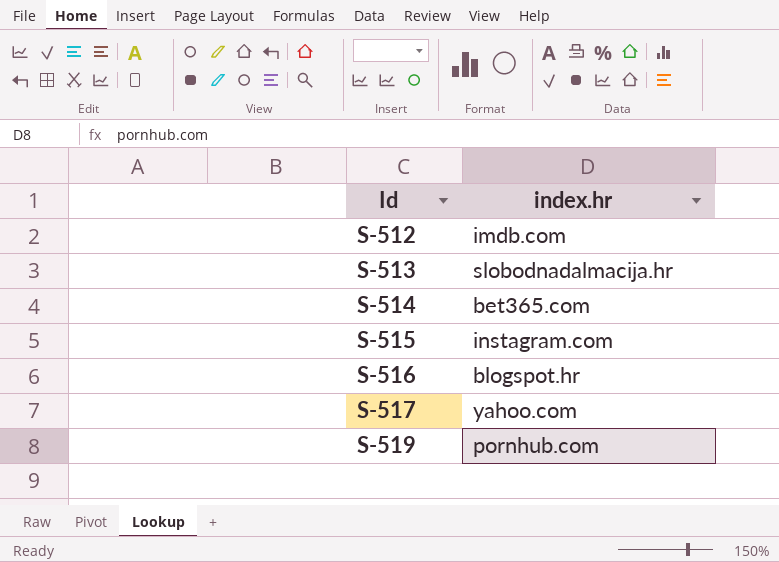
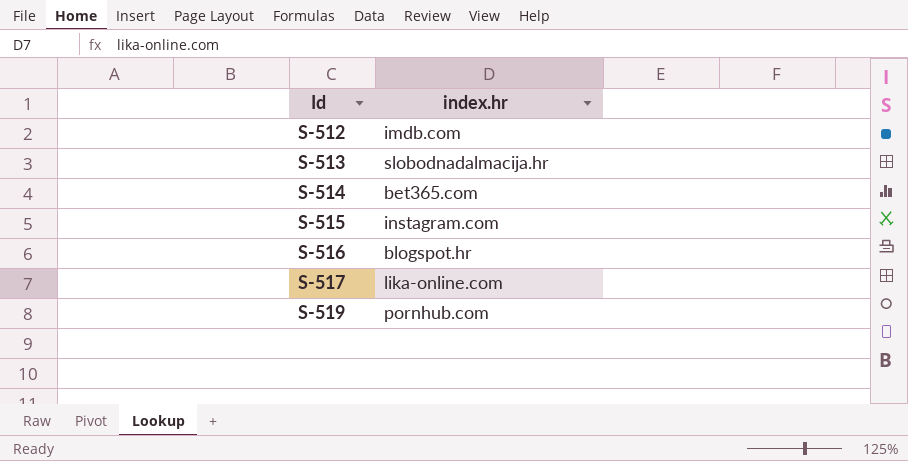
S-517 | index.hr: yahoo.com -> lika-online.com

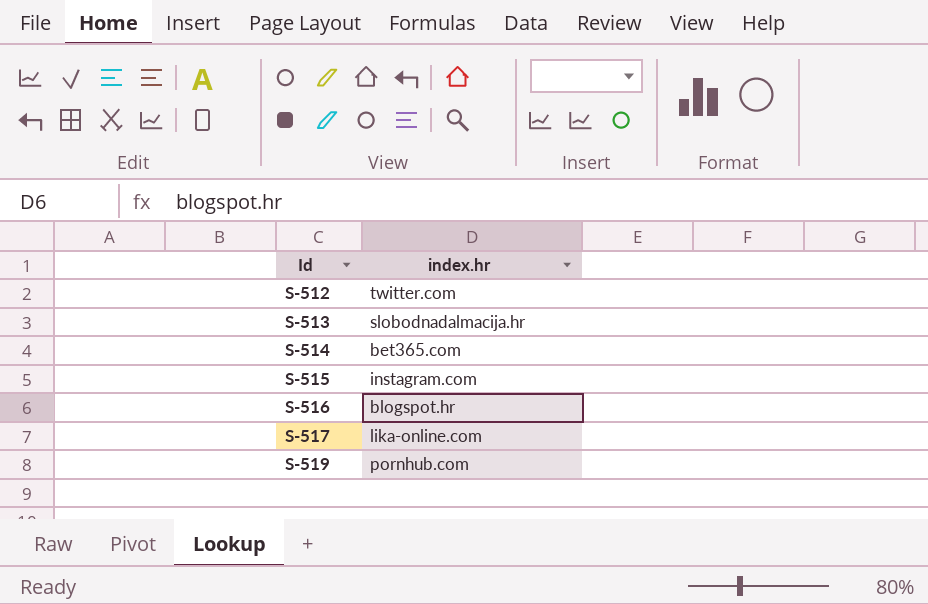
S-512 | index.hr: imdb.com -> twitter.com

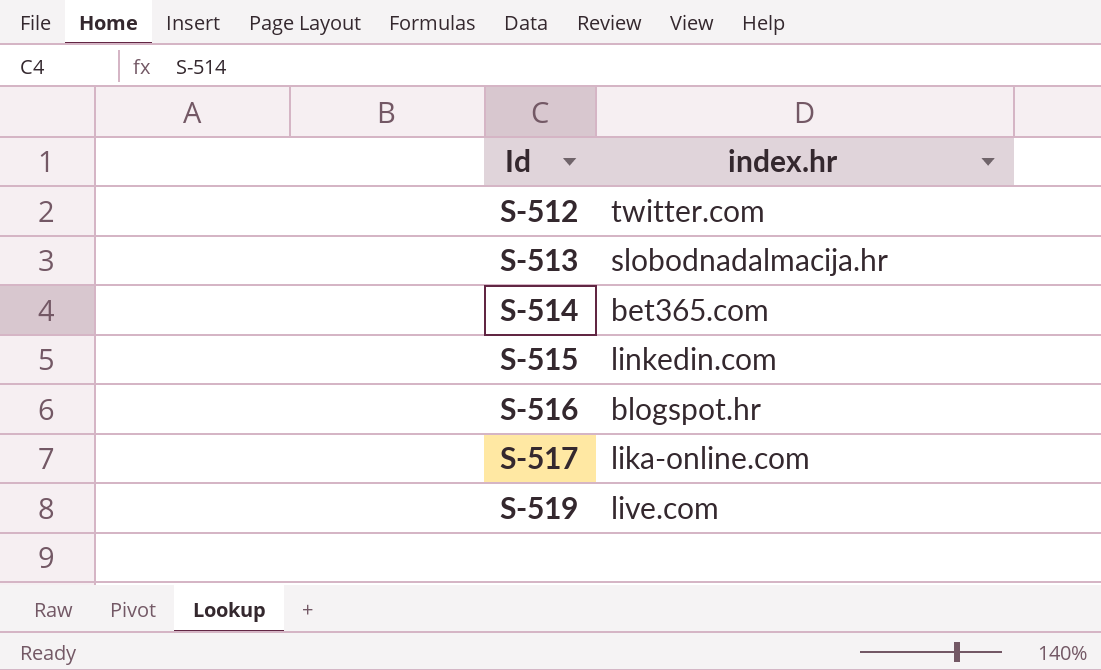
S-515 | index.hr: instagram.com -> linkedin.com
S-519 | index.hr: pornhub.com -> live.com

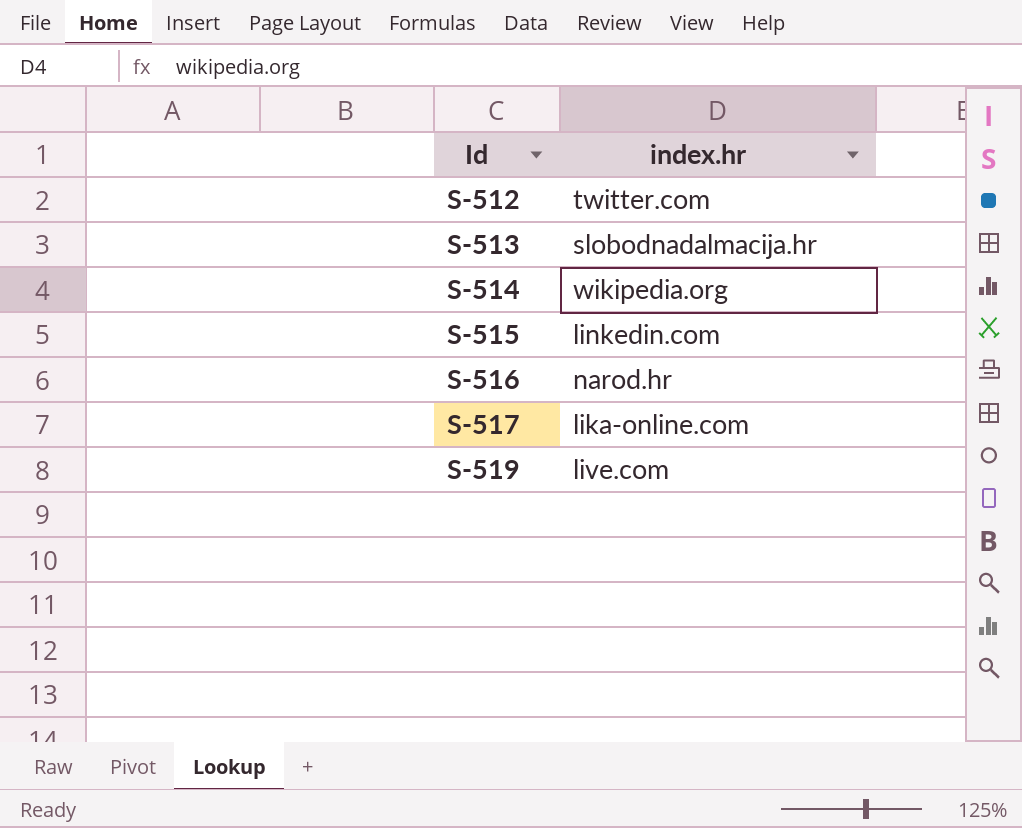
S-514 | index.hr: bet365.com -> wikipedia.org
S-516 | index.hr: blogspot.hr -> narod.hr

